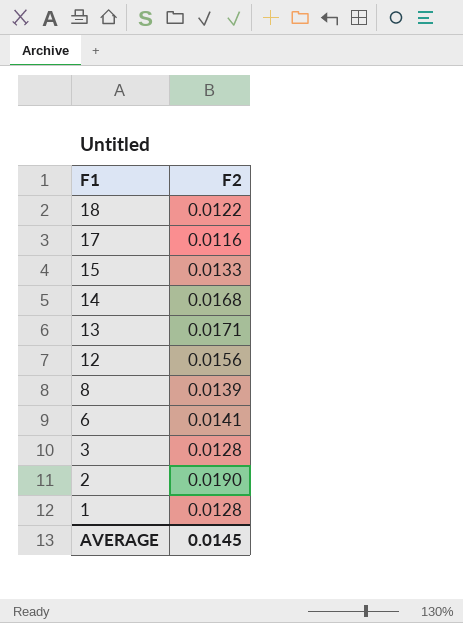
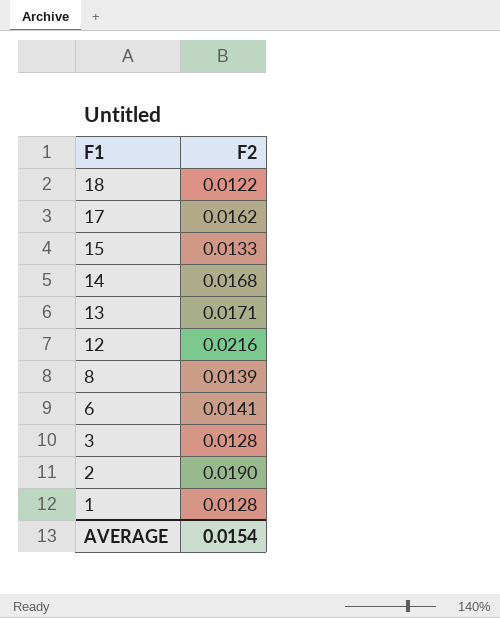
17 | F2: 0.0116 -> 0.0162
12 | F2: 0.0156 -> 0.0216
AVERAGE | F2: 0.0145 -> 0.0154

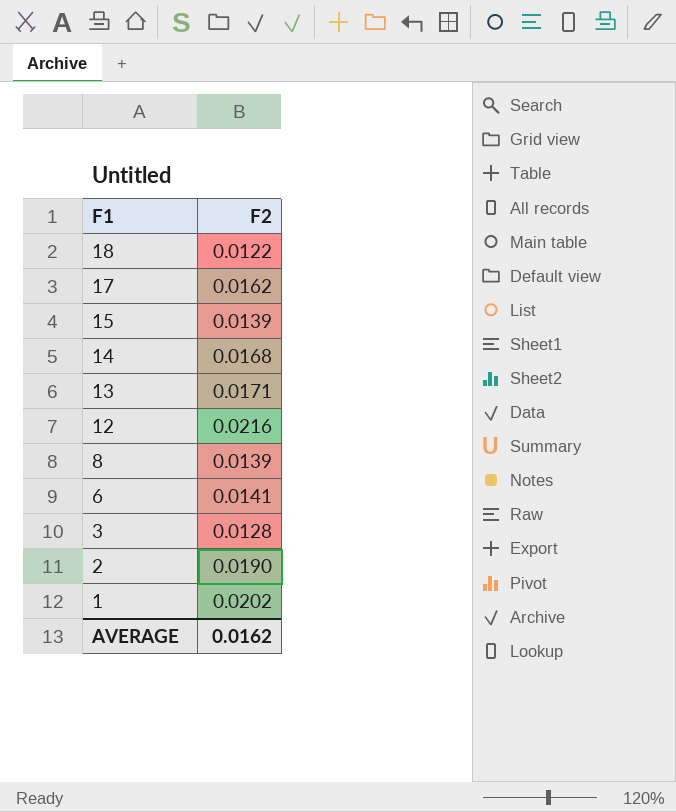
15 | F2: 0.0133 -> 0.0139
1 | F2: 0.0128 -> 0.0202
AVERAGE | F2: 0.0154 -> 0.0162

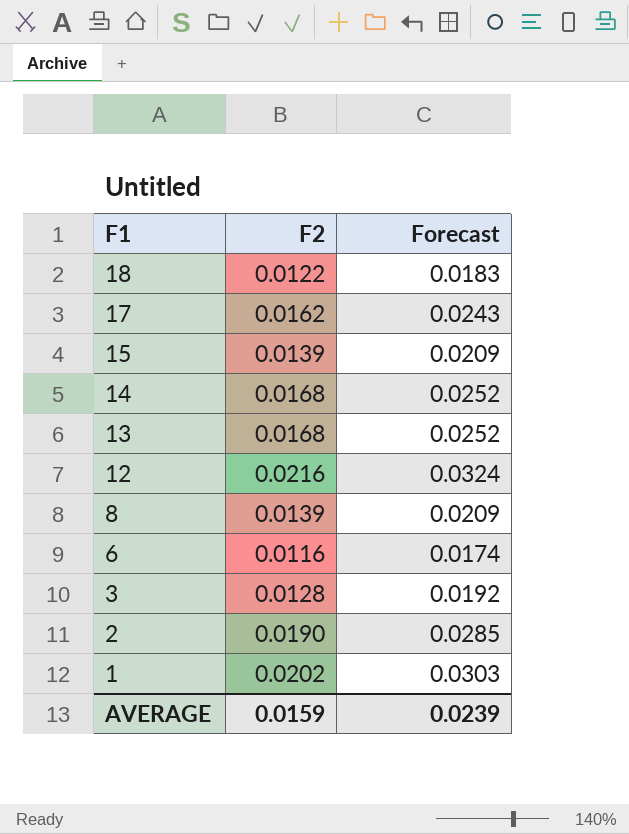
column Forecast | formula: none -> [F2] * 1.5
13 | F2: 0.0171 -> 0.0168
6 | F2: 0.0141 -> 0.0116
AVERAGE | F2: 0.0162 -> 0.0159

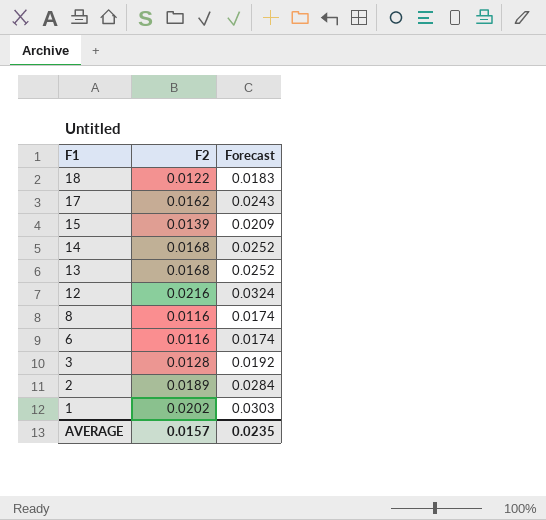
8 | F2: 0.0139 -> 0.0116
8 | Forecast: 0.0209 -> 0.0174
2 | F2: 0.0190 -> 0.0189
2 | Forecast: 0.0285 -> 0.0284
AVERAGE | F2: 0.0159 -> 0.0157
AVERAGE | Forecast: 0.0239 -> 0.0235

